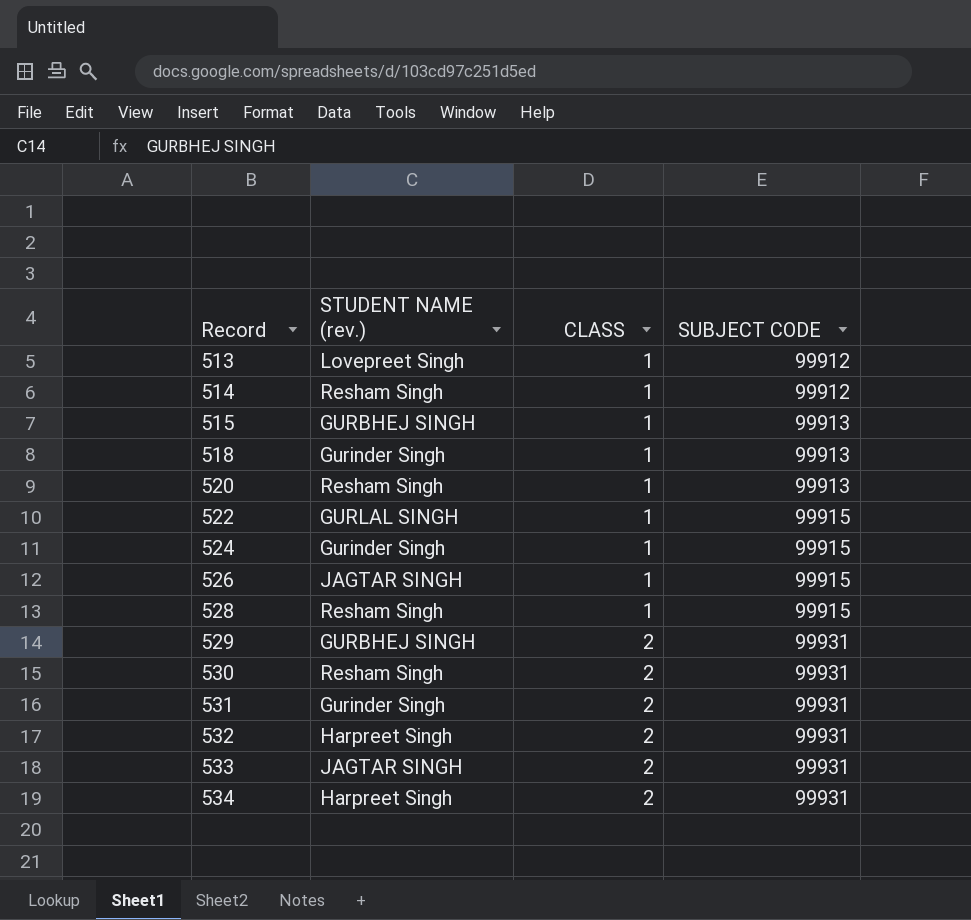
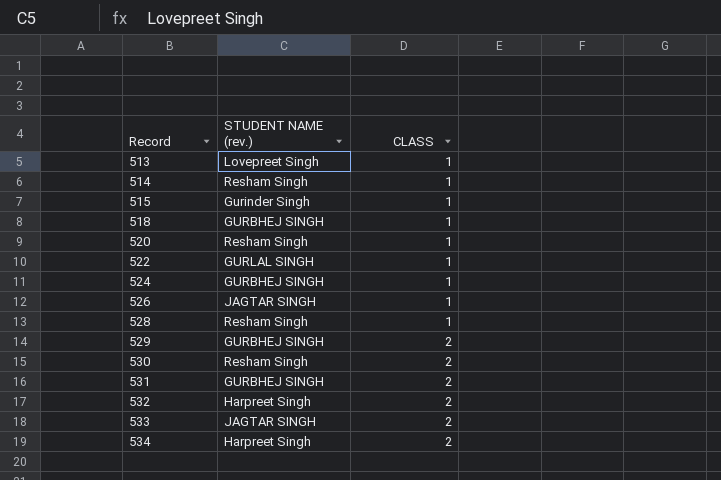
column SUBJECT CODE | position: 4 -> none
515 | STUDENT NAME (rev.): GURBHEJ SINGH -> Gurinder Singh
518 | STUDENT NAME (rev.): Gurinder Singh -> GURBHEJ SINGH
524 | STUDENT NAME (rev.): Gurinder Singh -> GURBHEJ SINGH
531 | STUDENT NAME (rev.): Gurinder Singh -> GURBHEJ SINGH

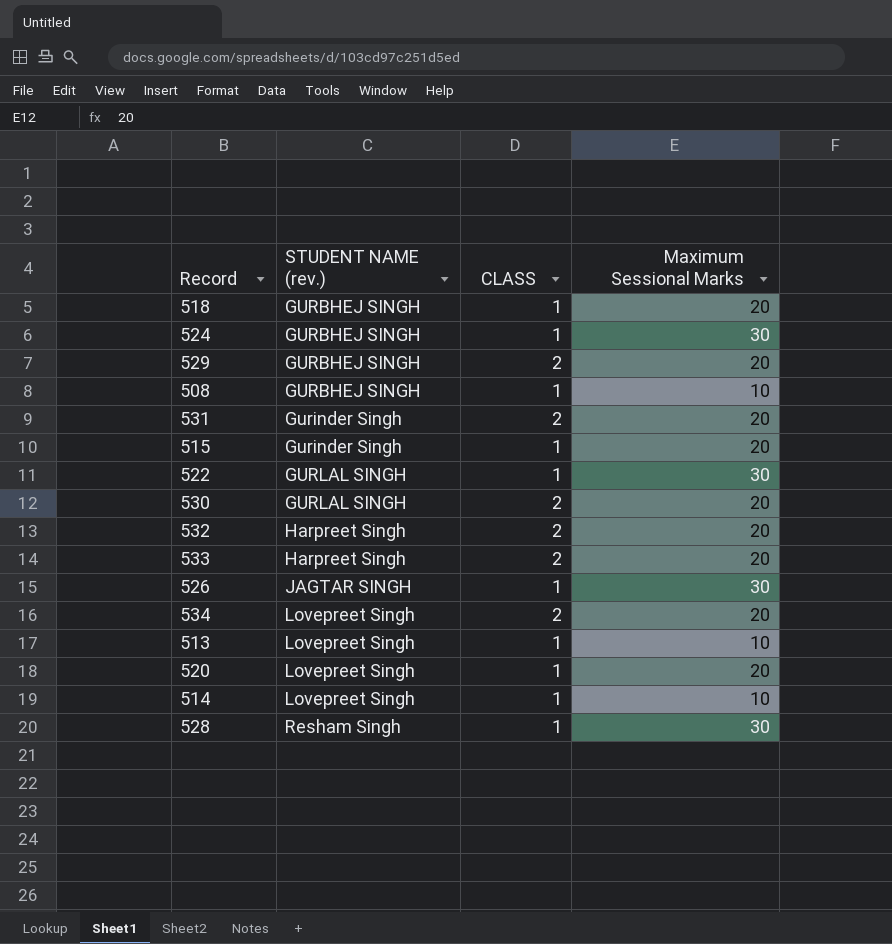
row order: Record ascending -> STUDENT NAME (rev.) ascending
column Maximum Sessional Marks | position: none -> 4
row 508: none -> GURBHEJ SINGH | 1 | 10
531 | STUDENT NAME (rev.): GURBHEJ SINGH -> Gurinder Singh
530 | STUDENT NAME (rev.): Resham Singh -> GURLAL SINGH
533 | STUDENT NAME (rev.): JAGTAR SINGH -> Harpreet Singh
534 | STUDENT NAME (rev.): Harpreet Singh -> Lovepreet Singh
520 | STUDENT NAME (rev.): Resham Singh -> Lovepreet Singh
514 | STUDENT NAME (rev.): Resham Singh -> Lovepreet Singh

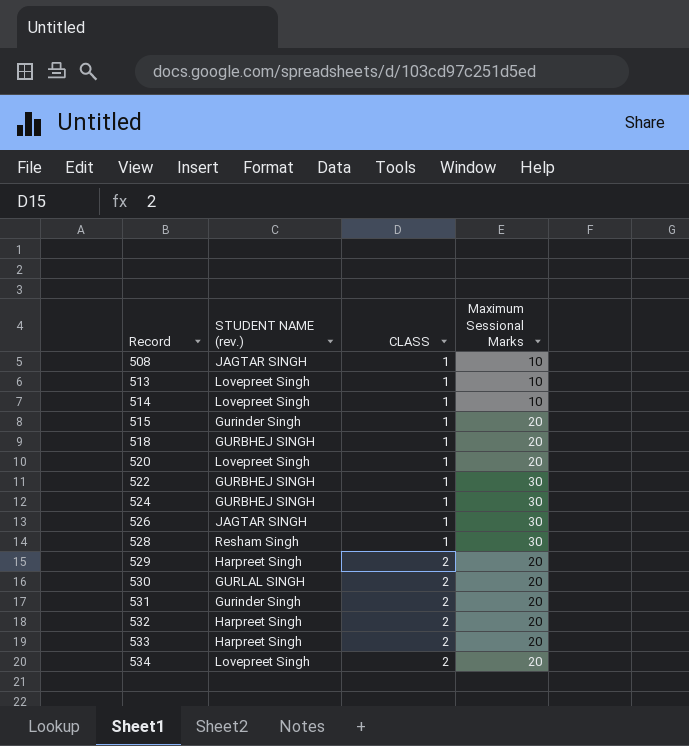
row order: STUDENT NAME (rev.) ascending -> Record ascending
508 | STUDENT NAME (rev.): GURBHEJ SINGH -> JAGTAR SINGH
522 | STUDENT NAME (rev.): GURLAL SINGH -> GURBHEJ SINGH
529 | STUDENT NAME (rev.): GURBHEJ SINGH -> Harpreet Singh

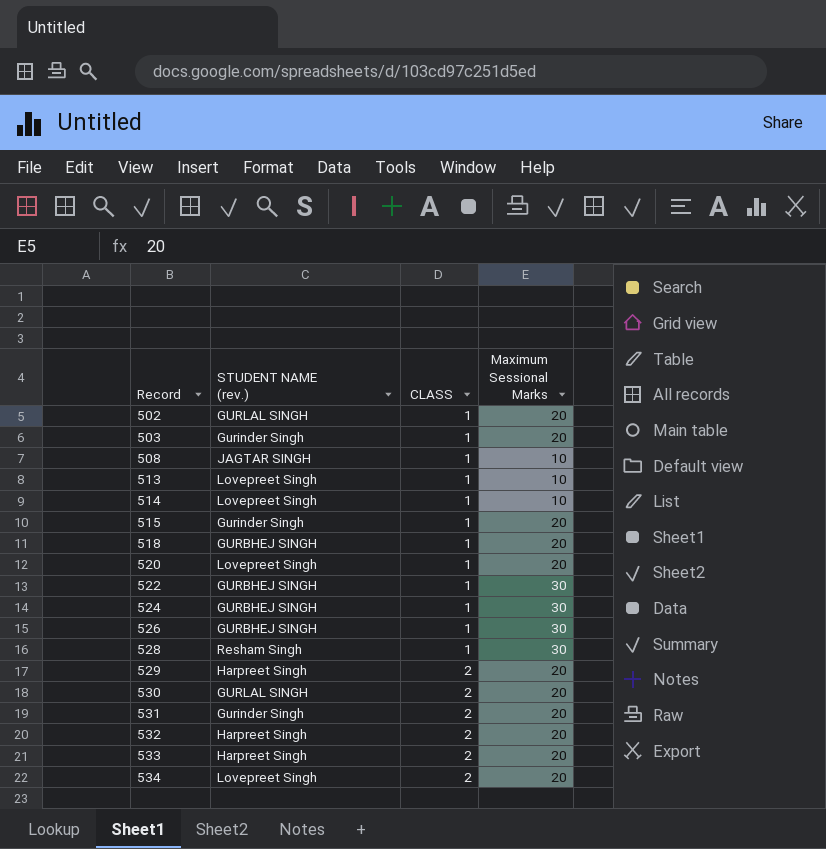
row 502: none -> GURLAL SINGH | 1 | 20
row 503: none -> Gurinder Singh | 1 | 20
526 | STUDENT NAME (rev.): JAGTAR SINGH -> GURBHEJ SINGH

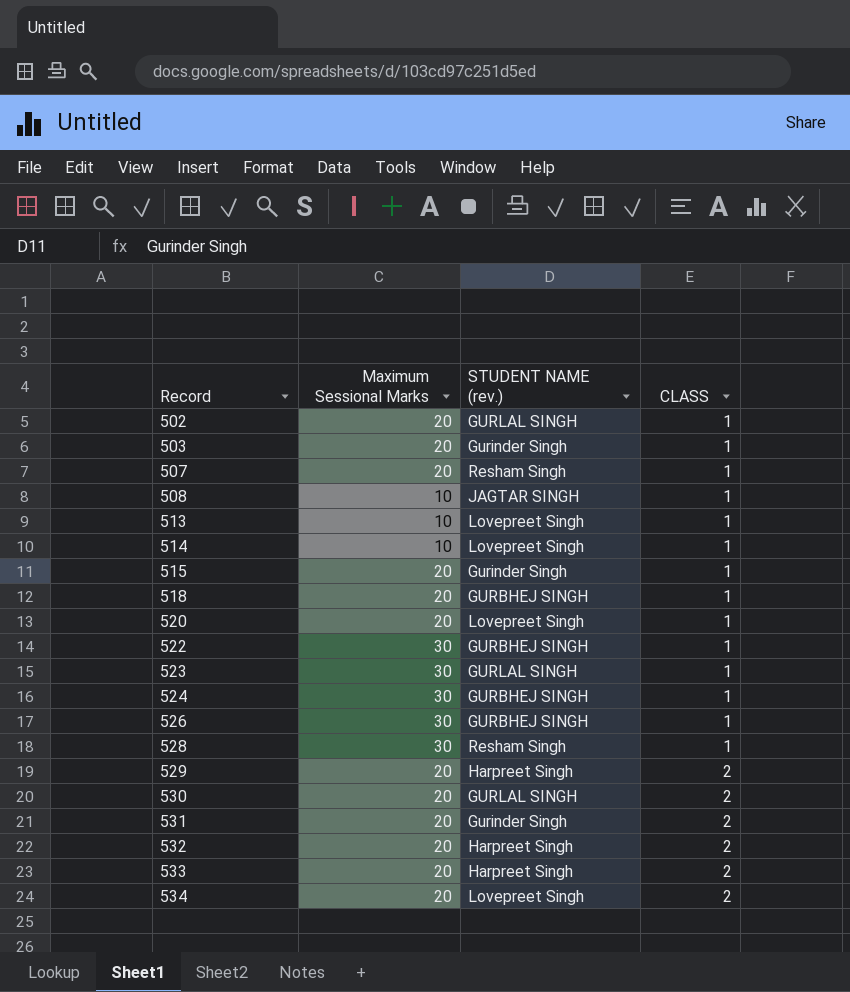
column Maximum Sessional Marks | position: 4 -> 2
row 507: none -> 20 | Resham Singh | 1
row 523: none -> 30 | GURLAL SINGH | 1

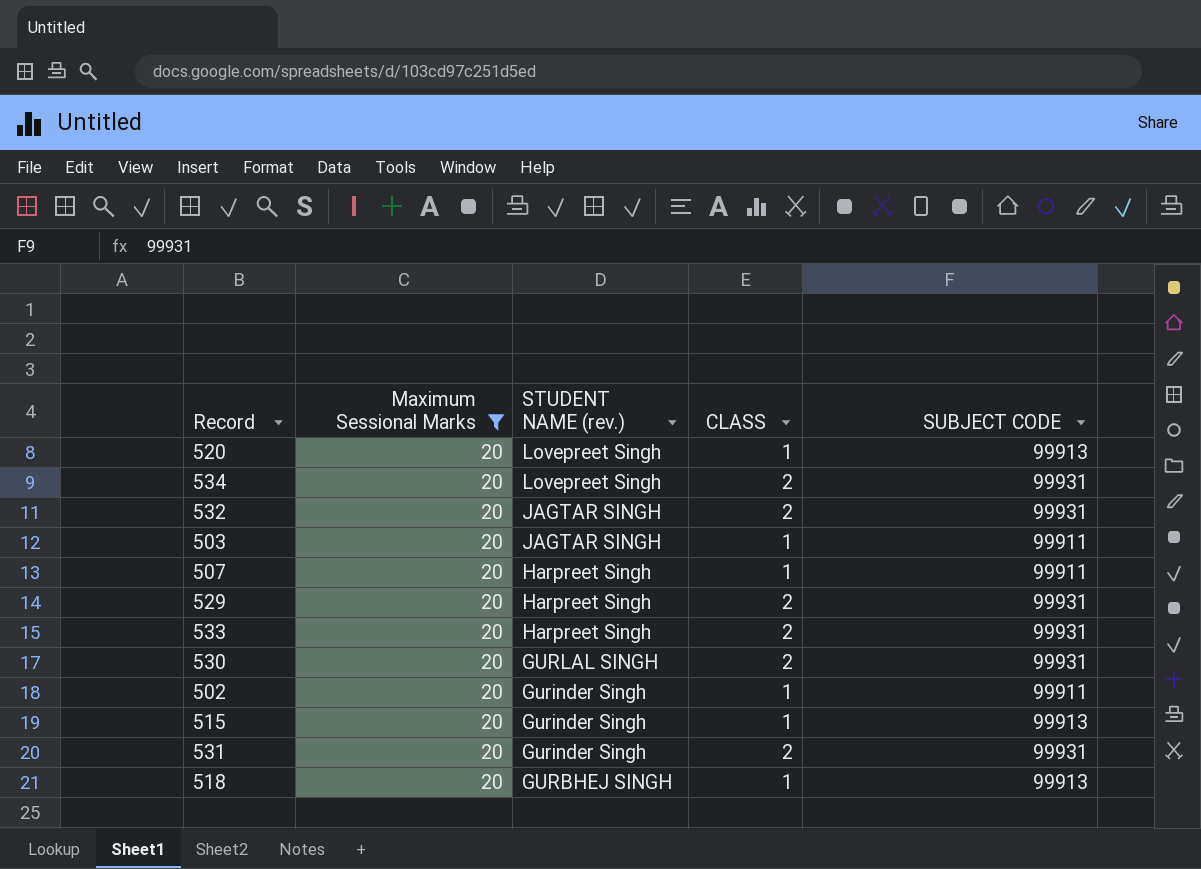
filter: none -> Maximum Sessional Marks = 20
row order: Record ascending -> STUDENT NAME (rev.) descending
column SUBJECT CODE | position: none -> 5
532 | STUDENT NAME (rev.): Harpreet Singh -> JAGTAR SINGH
503 | STUDENT NAME (rev.): Gurinder Singh -> JAGTAR SINGH
507 | STUDENT NAME (rev.): Resham Singh -> Harpreet Singh
502 | STUDENT NAME (rev.): GURLAL SINGH -> Gurinder Singh

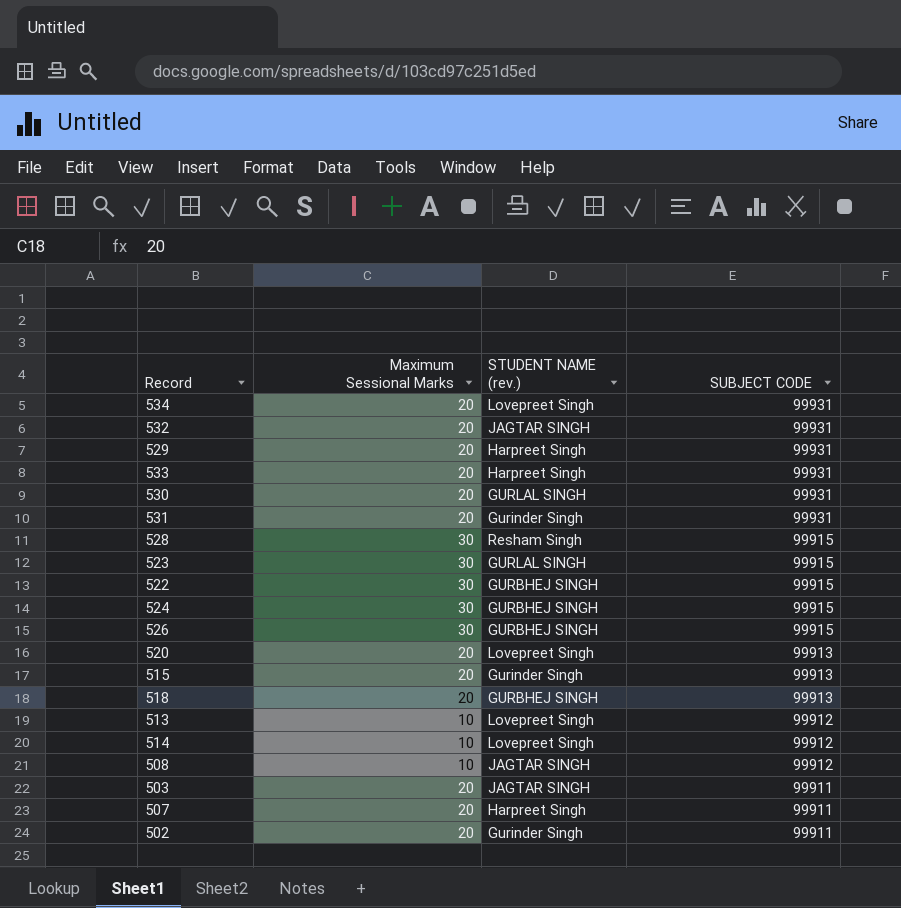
filter: Maximum Sessional Marks = 20 -> none
row order: STUDENT NAME (rev.) descending -> SUBJECT CODE descending
column CLASS | position: 4 -> none

